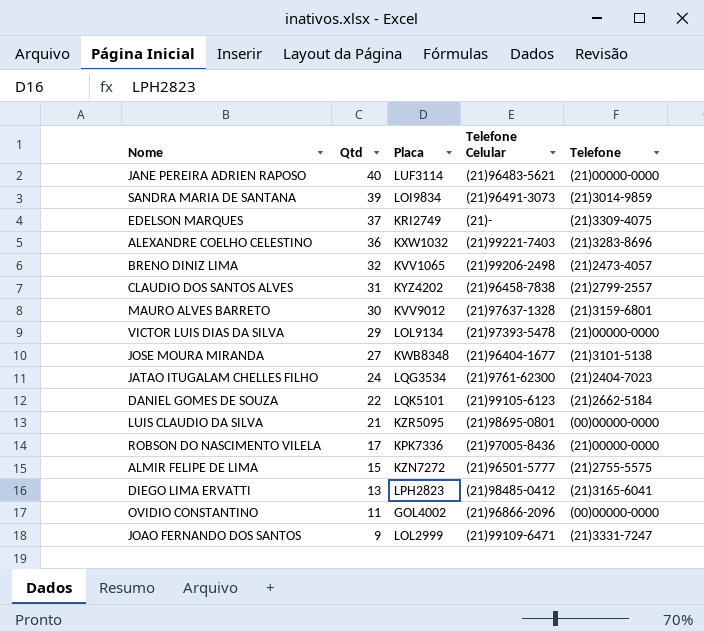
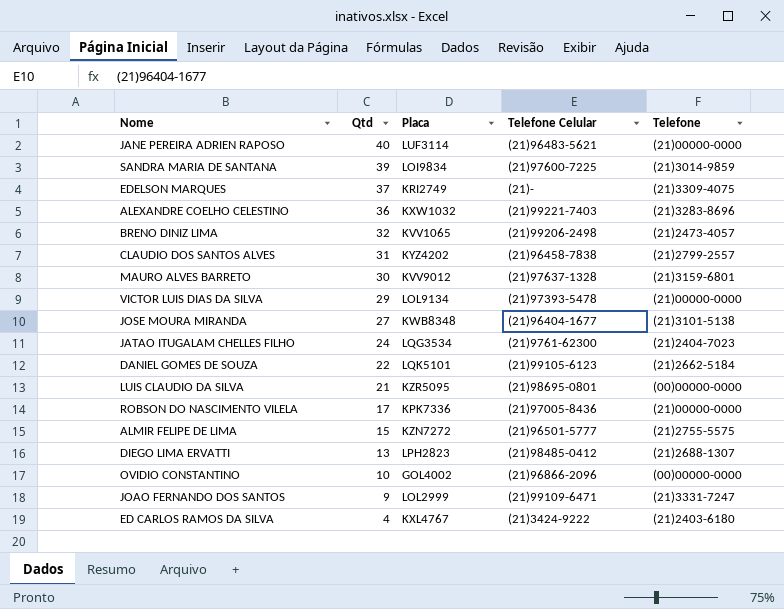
SANDRA MARIA DE SANTANA | Telefone Celular: (21)96491-3073 -> (21)97600-7225
DIEGO LIMA ERVATTI | Telefone: (21)3165-6041 -> (21)2688-1307
OVIDIO CONSTANTINO | Qtd: 11 -> 10
row ED CARLOS RAMOS DA SILVA: none -> 4 | KXL4767 | (21)3424-9222 | (21)2403-6180

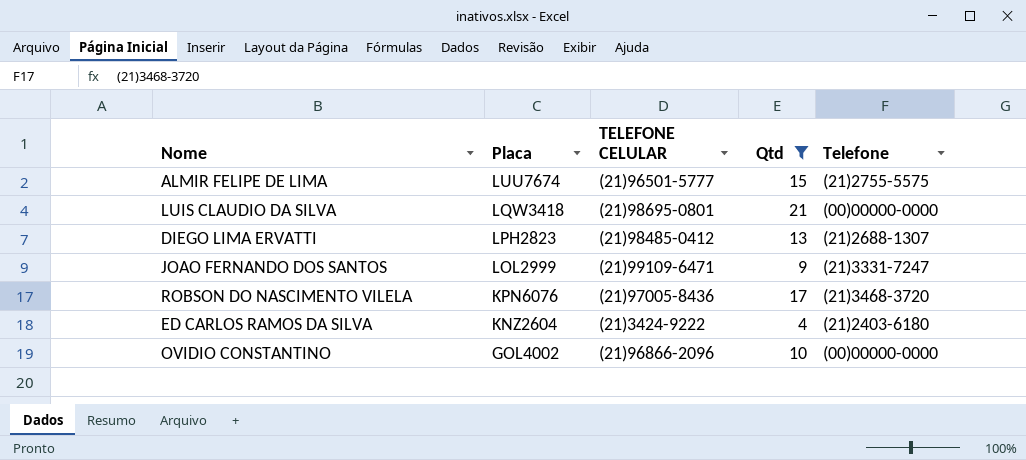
filter: none -> Qtd <= 21
row order: Qtd descending -> Placa descending
column name: Telefone Celular -> TELEFONE CELULAR
column Qtd | position: 2 -> 4
ALMIR FELIPE DE LIMA | Placa: KZN7272 -> LUU7674
LUIS CLAUDIO DA SILVA | Placa: KZR5095 -> LQW3418
ROBSON DO NASCIMENTO VILELA | Placa: KPK7336 -> KPN6076
ROBSON DO NASCIMENTO VILELA | Telefone: (21)00000-0000 -> (21)3468-3720
ED CARLOS RAMOS DA SILVA | Placa: KXL4767 -> KNZ2604

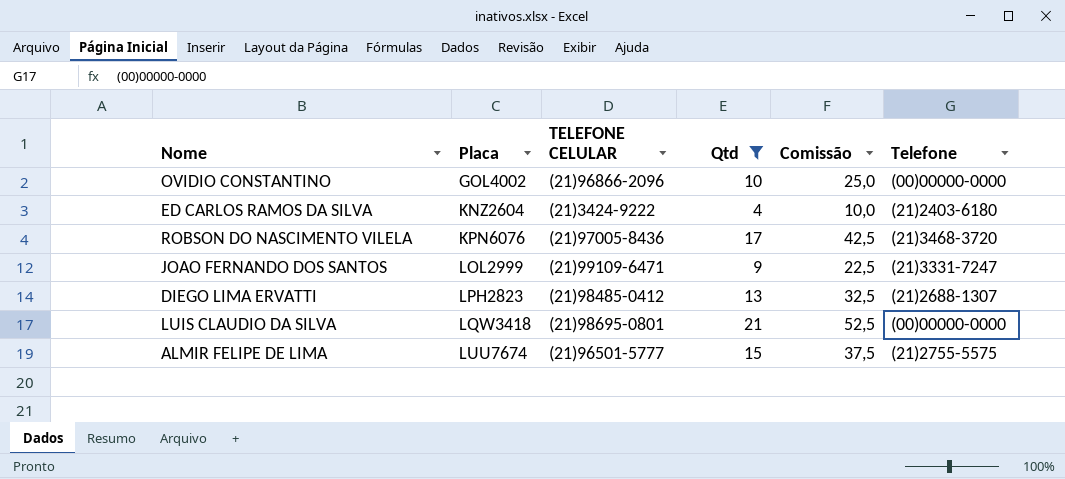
row order: Placa descending -> Placa ascending
column Comissão | formula: none -> [Qtd] * 2,5

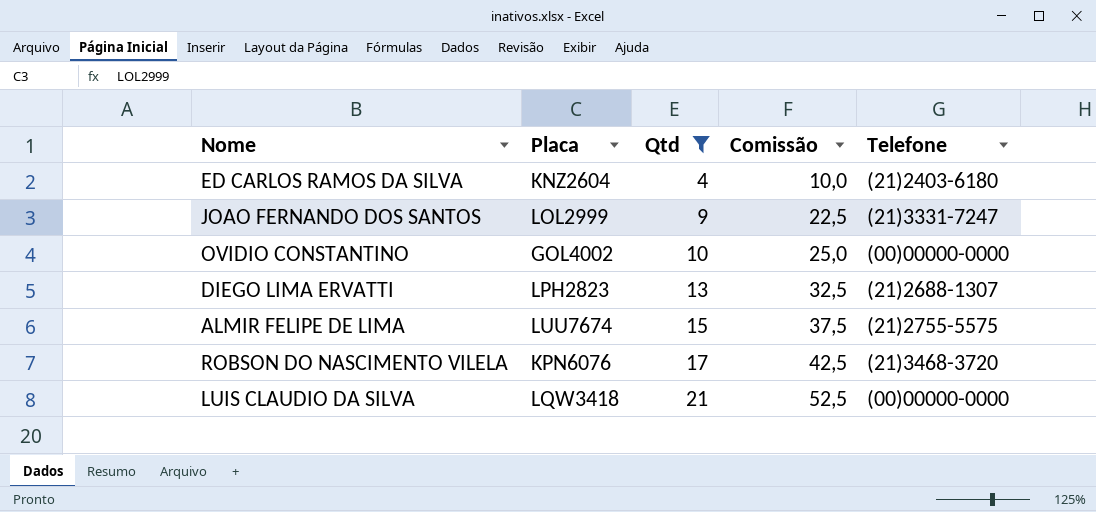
row order: Placa ascending -> Qtd ascending
column TELEFONE CELULAR | position: 3 -> none

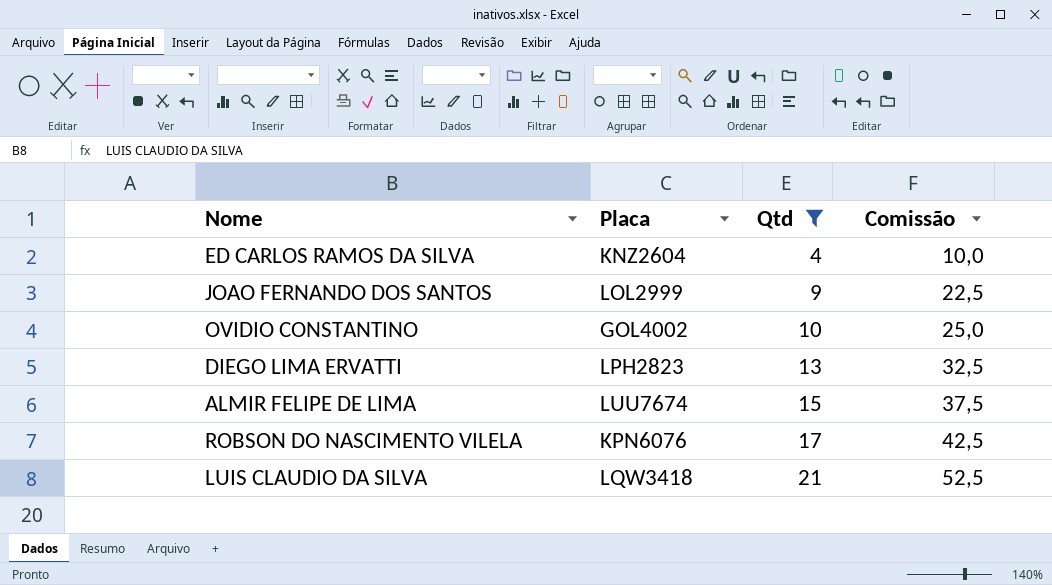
column Telefone | position: 5 -> none

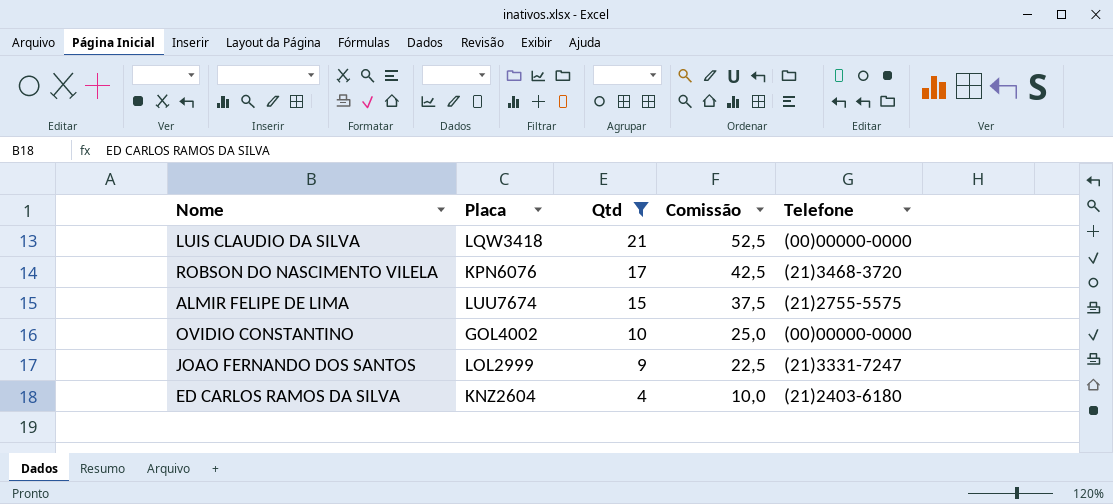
row order: Qtd ascending -> Qtd descending
column Telefone | position: none -> 5
row DIEGO LIMA ERVATTI: LPH2823 | 13 | 32,5 -> none

